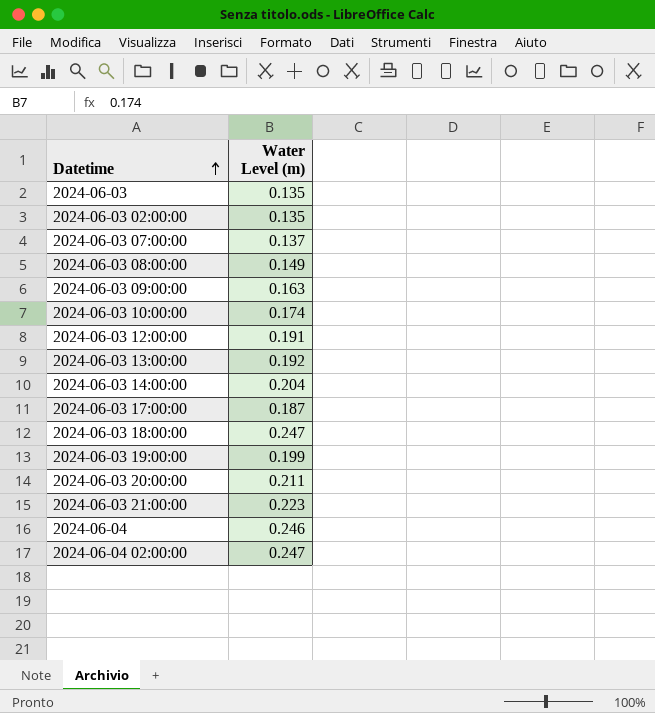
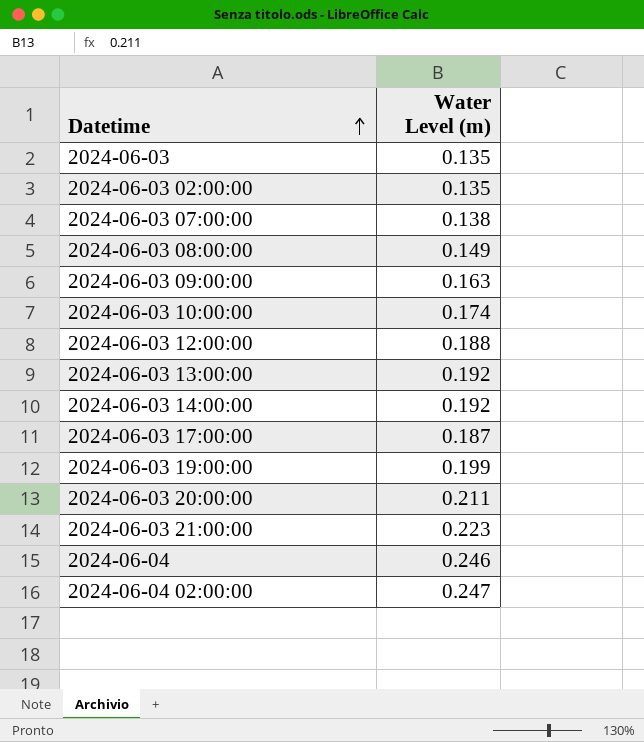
row 2024-06-03 18:00:00: 0.247 -> none
2024-06-03 07:00:00 | Water Level (m): 0.137 -> 0.138
2024-06-03 12:00:00 | Water Level (m): 0.191 -> 0.188
2024-06-03 14:00:00 | Water Level (m): 0.204 -> 0.192

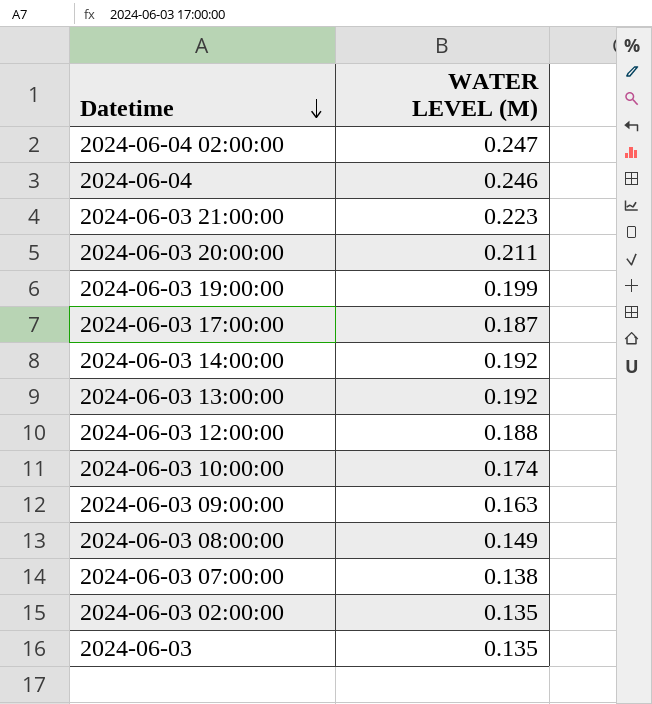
row order: Datetime ascending -> Datetime descending
column name: Water Level (m) -> WATER LEVEL (M)

